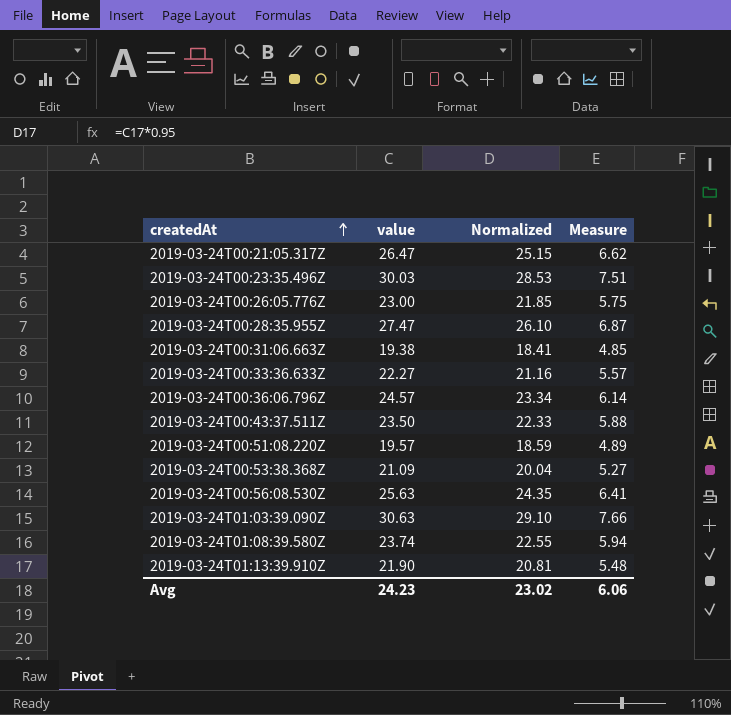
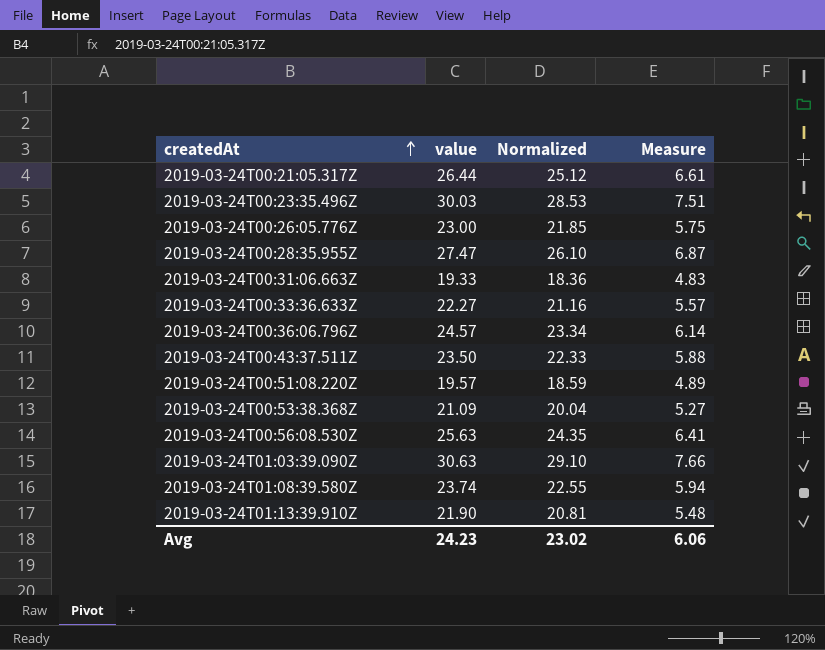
2019-03-24T00:21:05.317Z | value: 26.47 -> 26.44
2019-03-24T00:21:05.317Z | Normalized: 25.15 -> 25.12
2019-03-24T00:21:05.317Z | Measure: 6.62 -> 6.61
2019-03-24T00:31:06.663Z | value: 19.38 -> 19.33
2019-03-24T00:31:06.663Z | Normalized: 18.41 -> 18.36
2019-03-24T00:31:06.663Z | Measure: 4.85 -> 4.83

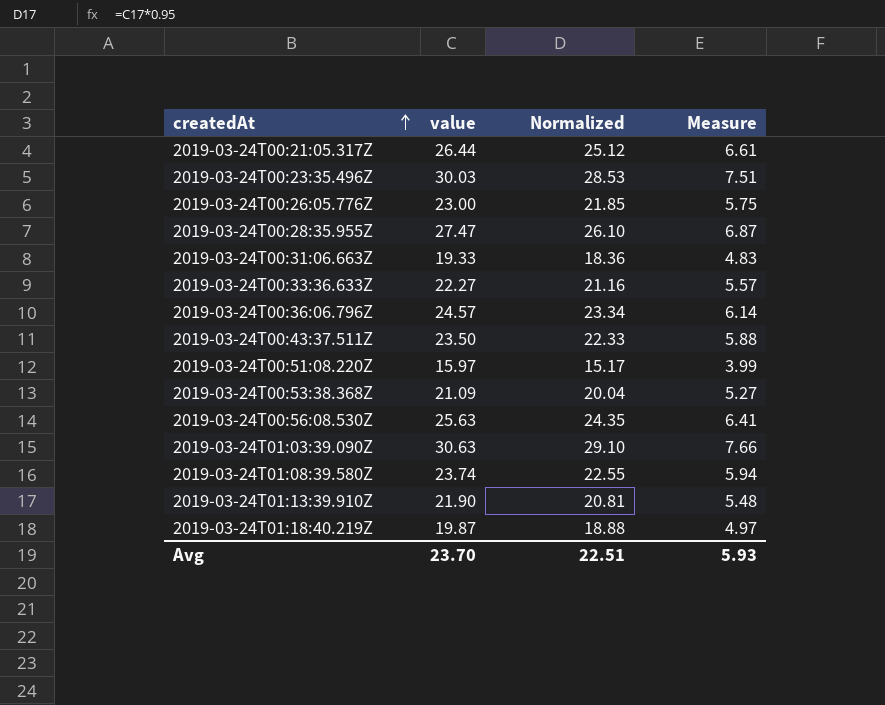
2019-03-24T00:51:08.220Z | value: 19.57 -> 15.97
2019-03-24T00:51:08.220Z | Normalized: 18.59 -> 15.17
2019-03-24T00:51:08.220Z | Measure: 4.89 -> 3.99
row 2019-03-24T01:18:40.219Z: none -> 19.87 | 18.88 | 4.97
Avg | value: 24.23 -> 23.70
Avg | Normalized: 23.02 -> 22.51
Avg | Measure: 6.06 -> 5.93

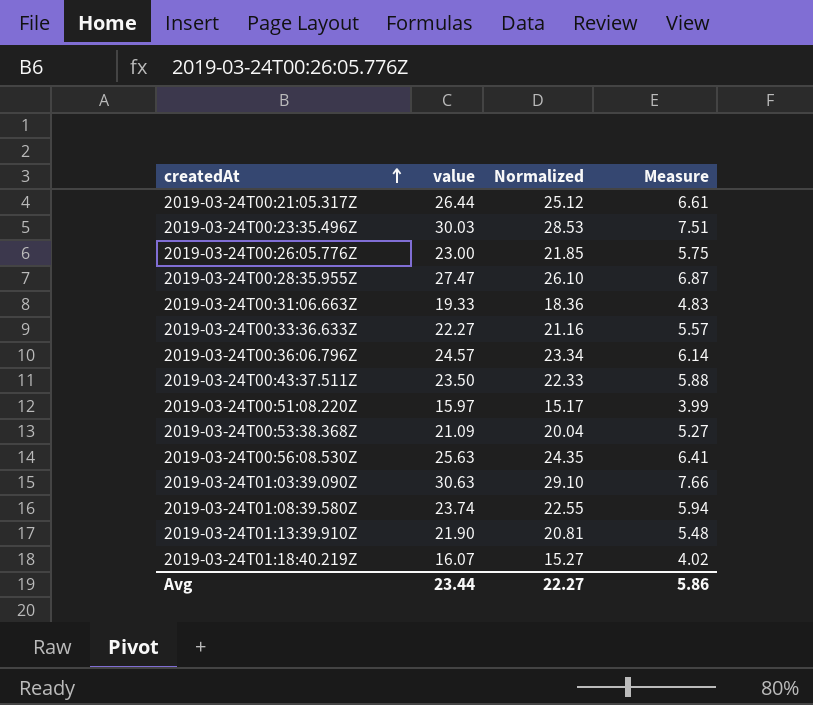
2019-03-24T01:18:40.219Z | value: 19.87 -> 16.07
2019-03-24T01:18:40.219Z | Normalized: 18.88 -> 15.27
2019-03-24T01:18:40.219Z | Measure: 4.97 -> 4.02
Avg | value: 23.70 -> 23.44
Avg | Normalized: 22.51 -> 22.27
Avg | Measure: 5.93 -> 5.86

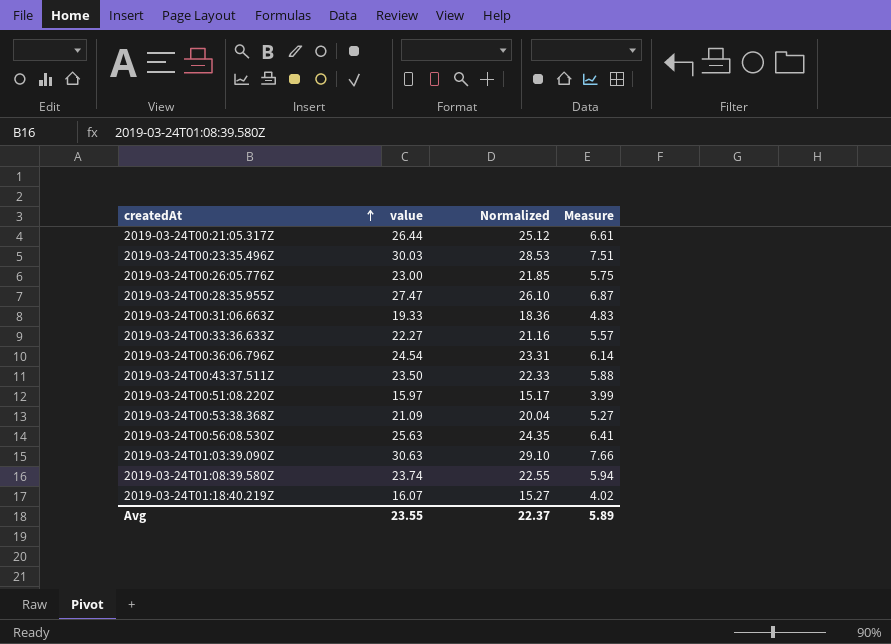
row 2019-03-24T01:13:39.910Z: 21.90 | 20.81 | 5.48 -> none
2019-03-24T00:36:06.796Z | value: 24.57 -> 24.54
2019-03-24T00:36:06.796Z | Normalized: 23.34 -> 23.31
Avg | value: 23.44 -> 23.55
Avg | Normalized: 22.27 -> 22.37
Avg | Measure: 5.86 -> 5.89

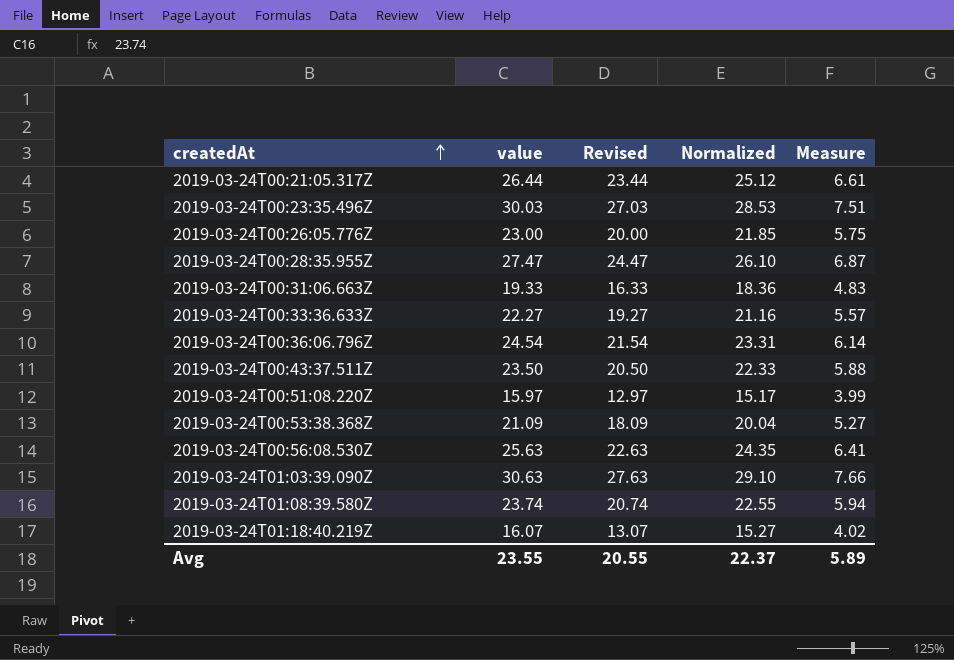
column Revised | formula: none -> [value] - 3

